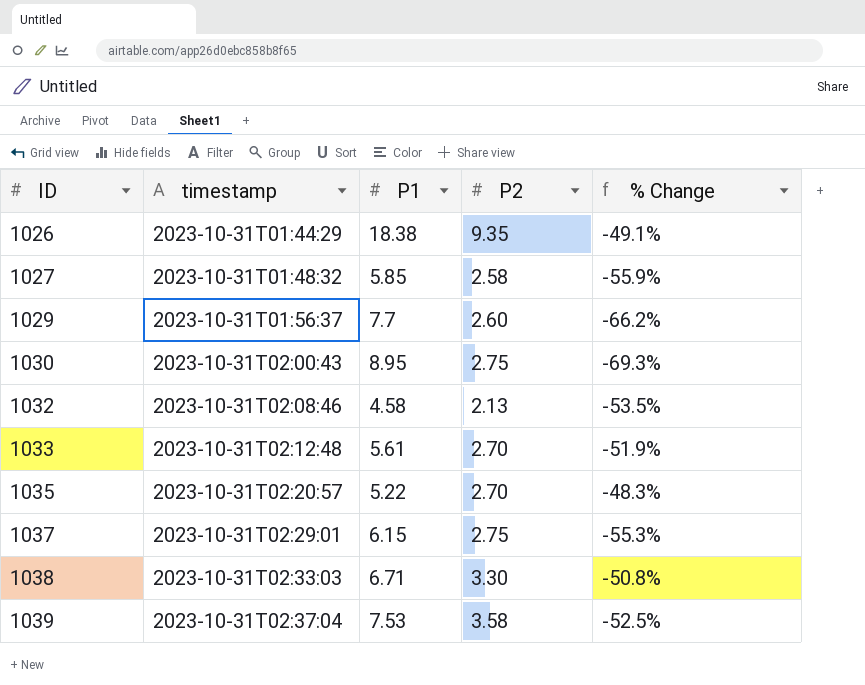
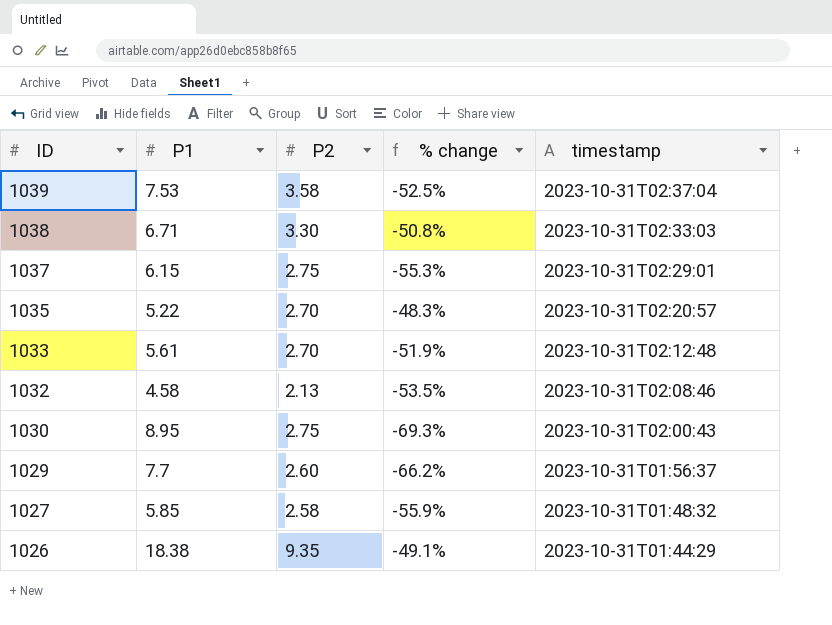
row order: ID ascending -> ID descending
column name: % Change -> % change
column timestamp | position: 2 -> 5

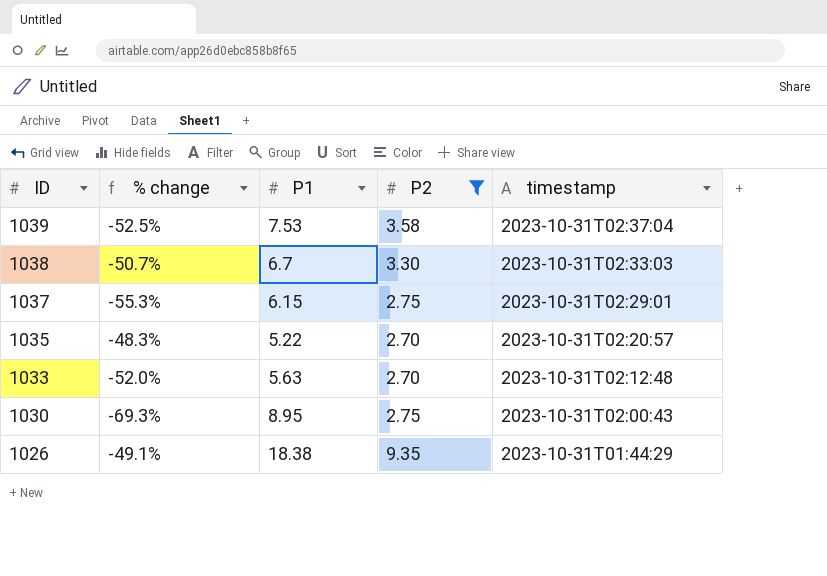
filter: none -> P2 >= 2.70
column % change | position: 4 -> 2
1038 | % change: -50.8% -> -50.7%
1038 | P1: 6.71 -> 6.7
1033 | % change: -51.9% -> -52.0%
1033 | P1: 5.61 -> 5.63

